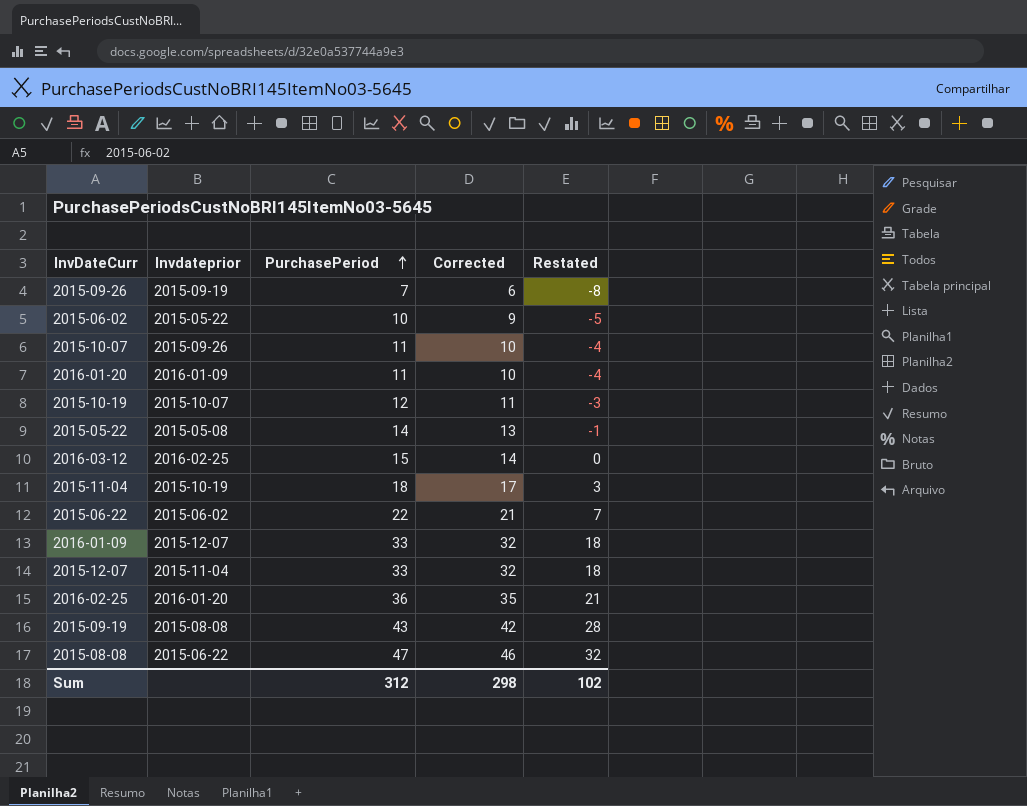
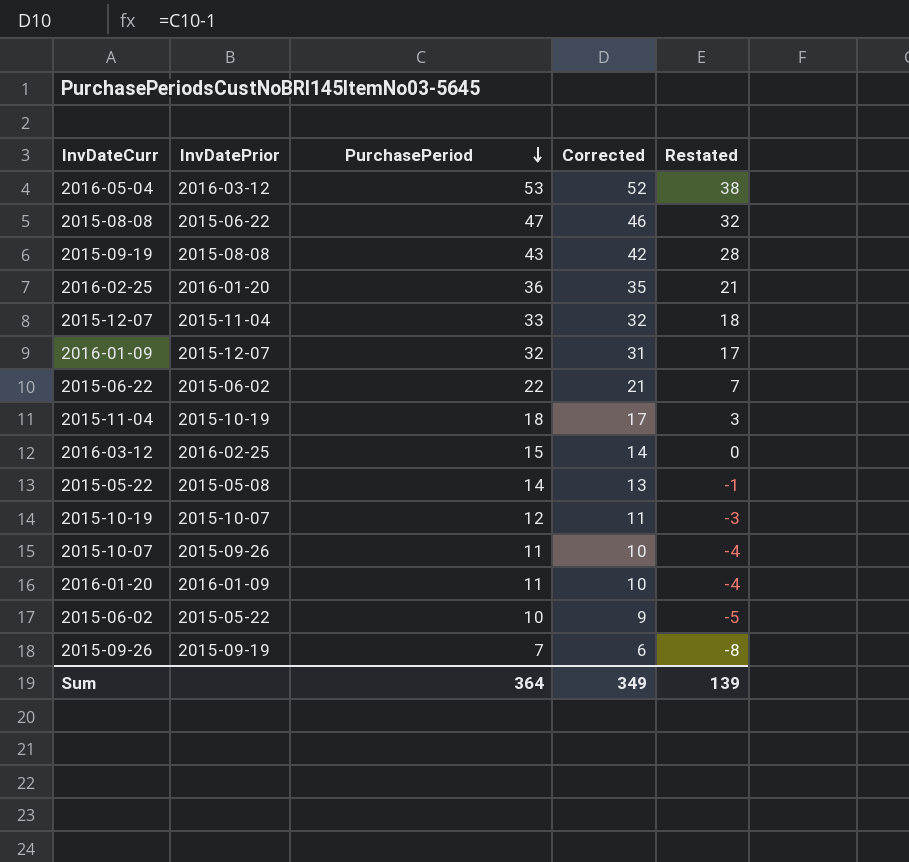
row order: PurchasePeriod ascending -> PurchasePeriod descending
column name: Invdateprior -> InvDatePrior
row 2016-05-04: none -> 2016-03-12 | 53 | 52 | 38
2016-01-09 | PurchasePeriod: 33 -> 32
2016-01-09 | Corrected: 32 -> 31
2016-01-09 | Restated: 18 -> 17
Sum | PurchasePeriod: 312 -> 364
Sum | Corrected: 298 -> 349
Sum | Restated: 102 -> 139

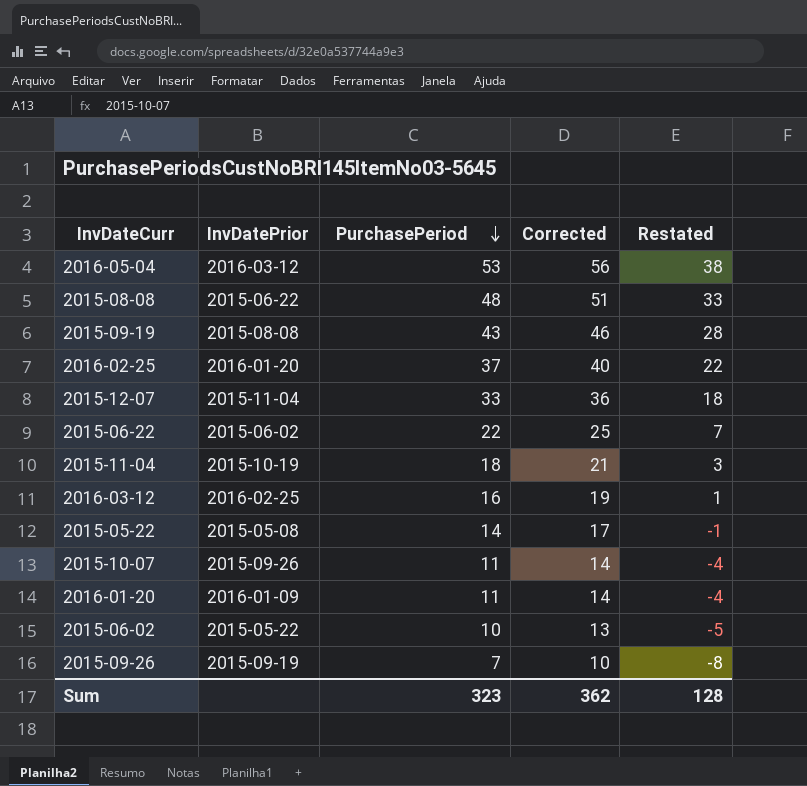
column Corrected | formula: [PurchasePeriod] - 1 -> [PurchasePeriod] + 3
row 2016-01-09: 2015-12-07 | 32 | 31 | 17 -> none
row 2015-10-19: 2015-10-07 | 12 | 11 | -3 -> none
2015-08-08 | PurchasePeriod: 47 -> 48
2015-08-08 | Restated: 32 -> 33
2016-02-25 | PurchasePeriod: 36 -> 37
2016-02-25 | Restated: 21 -> 22
2016-03-12 | PurchasePeriod: 15 -> 16
2016-03-12 | Restated: 0 -> 1
Sum | PurchasePeriod: 364 -> 323
Sum | Corrected: 349 -> 362
Sum | Restated: 139 -> 128

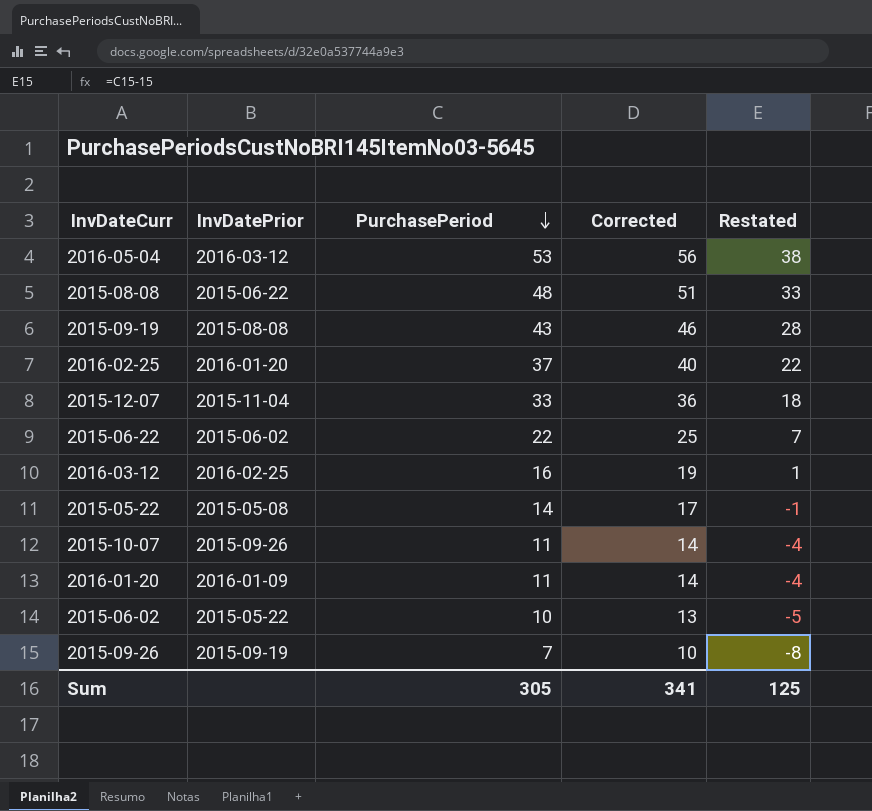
row 2015-11-04: 2015-10-19 | 18 | 21 | 3 -> none
Sum | PurchasePeriod: 323 -> 305
Sum | Corrected: 362 -> 341
Sum | Restated: 128 -> 125

